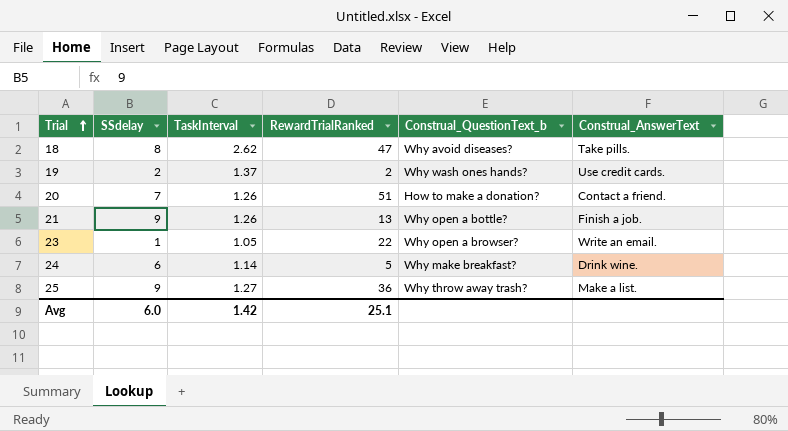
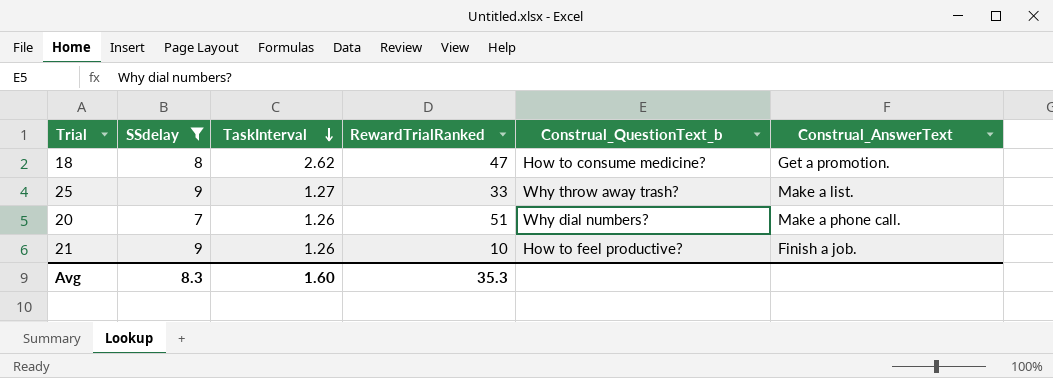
filter: none -> SSdelay >= 7
row order: Trial ascending -> TaskInterval descending
18 | Construal_QuestionText_b: Why avoid diseases? -> How to consume medicine?
18 | Construal_AnswerText: Take pills. -> Get a promotion.
25 | RewardTrialRanked: 36 -> 33
20 | Construal_QuestionText_b: How to make a donation? -> Why dial numbers?
20 | Construal_AnswerText: Contact a friend. -> Make a phone call.
21 | RewardTrialRanked: 13 -> 10
21 | Construal_QuestionText_b: Why open a bottle? -> How to feel productive?
Avg | SSdelay: 6.0 -> 8.3
Avg | TaskInterval: 1.42 -> 1.60
Avg | RewardTrialRanked: 25.1 -> 35.3

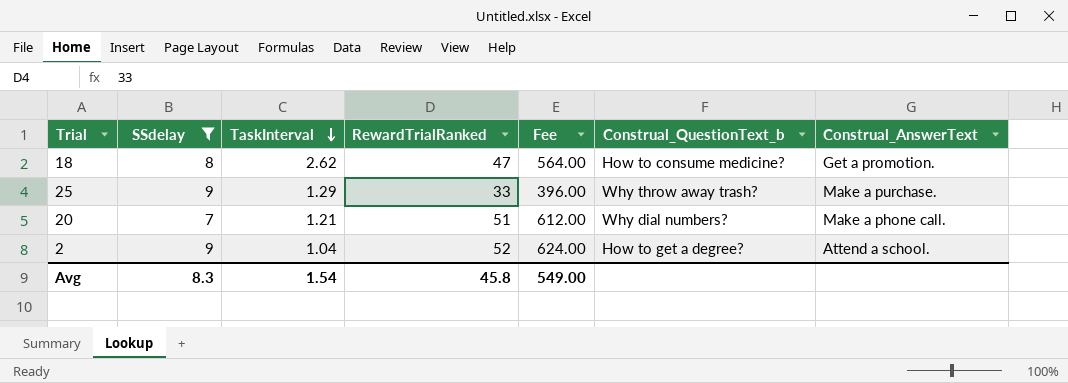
column Fee | formula: none -> [RewardTrialRanked] * 12
row 21: 9 | 1.26 | 10 | How to feel productive? | Finish a job. -> none
25 | TaskInterval: 1.27 -> 1.29
25 | Construal_AnswerText: Make a list. -> Make a purchase.
20 | TaskInterval: 1.26 -> 1.21
row 2: none -> 9 | 1.04 | 52 | 624.00 | How to get a degree? | Attend a school.
Avg | TaskInterval: 1.60 -> 1.54
Avg | RewardTrialRanked: 35.3 -> 45.8

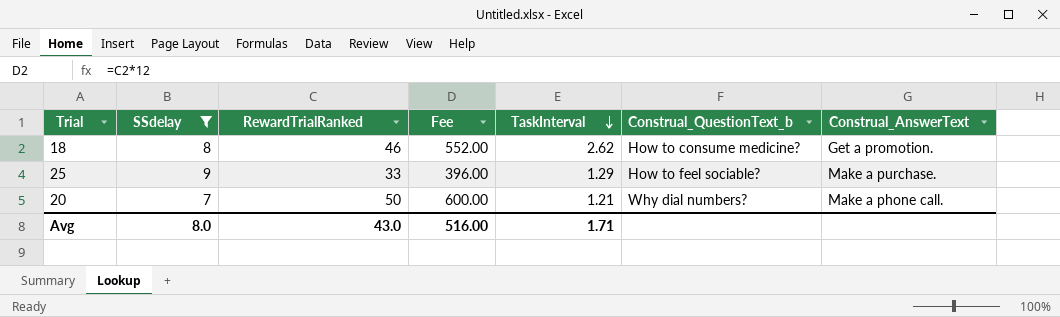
column TaskInterval | position: 3 -> 5
row 2: 9 | 1.04 | 52 | 624.00 | How to get a degree? | Attend a school. -> none
18 | RewardTrialRanked: 47 -> 46
18 | Fee: 564.00 -> 552.00
25 | Construal_QuestionText_b: Why throw away trash? -> How to feel sociable?
20 | RewardTrialRanked: 51 -> 50
20 | Fee: 612.00 -> 600.00
Avg | SSdelay: 8.3 -> 8.0
Avg | RewardTrialRanked: 45.8 -> 43.0
Avg | Fee: 549.00 -> 516.00
Avg | TaskInterval: 1.54 -> 1.71

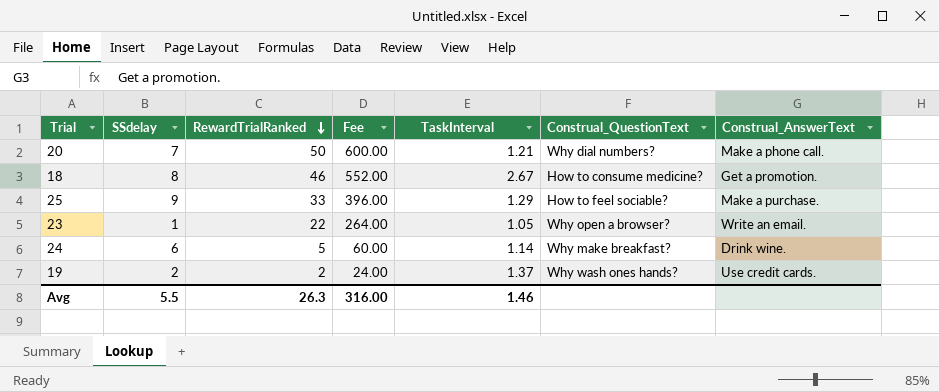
filter: SSdelay >= 7 -> none
row order: TaskInterval descending -> RewardTrialRanked descending
column name: Construal_QuestionText_b -> Construal_QuestionText
18 | TaskInterval: 2.62 -> 2.67
Avg | SSdelay: 8.0 -> 5.5
Avg | RewardTrialRanked: 43.0 -> 26.3
Avg | Fee: 516.00 -> 316.00
Avg | TaskInterval: 1.71 -> 1.46

